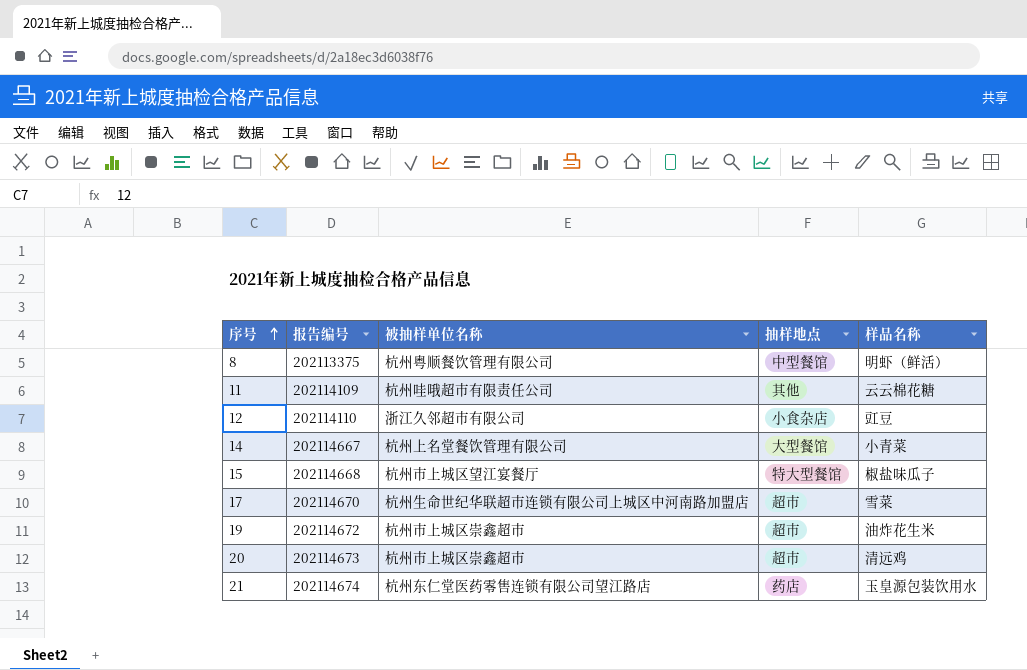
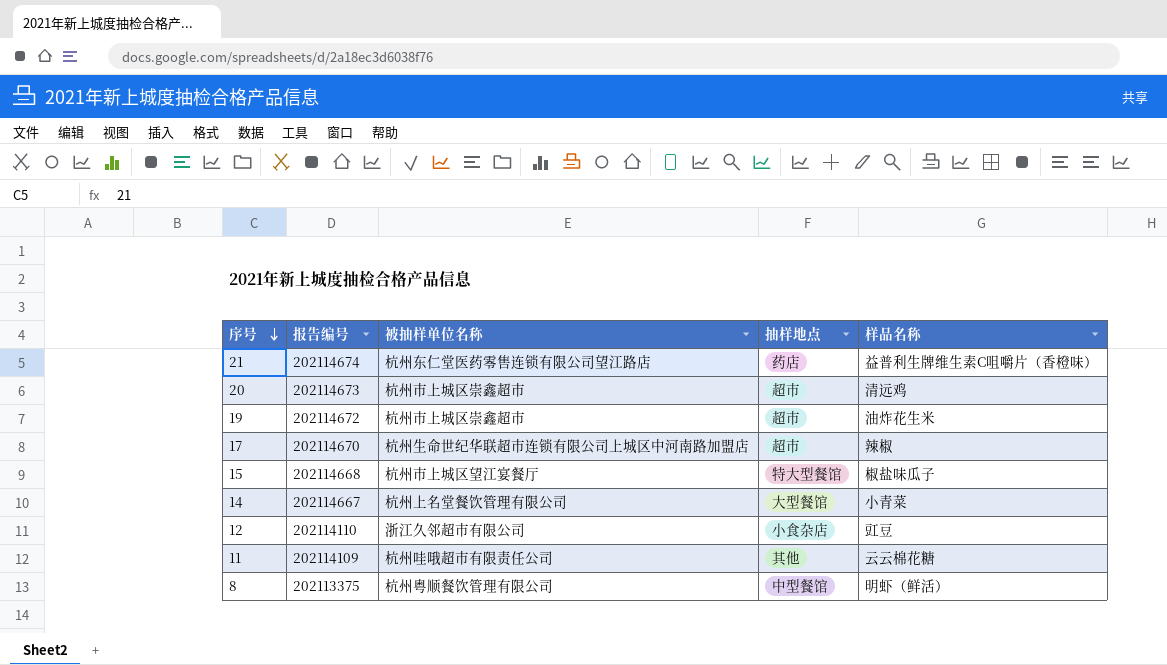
row order: 序号 ascending -> 序号 descending
21 | 样品名称: 玉皇源包装饮用水 -> 益普利生牌维生素C咀嚼片（香橙味）
17 | 样品名称: 雪菜 -> 辣椒

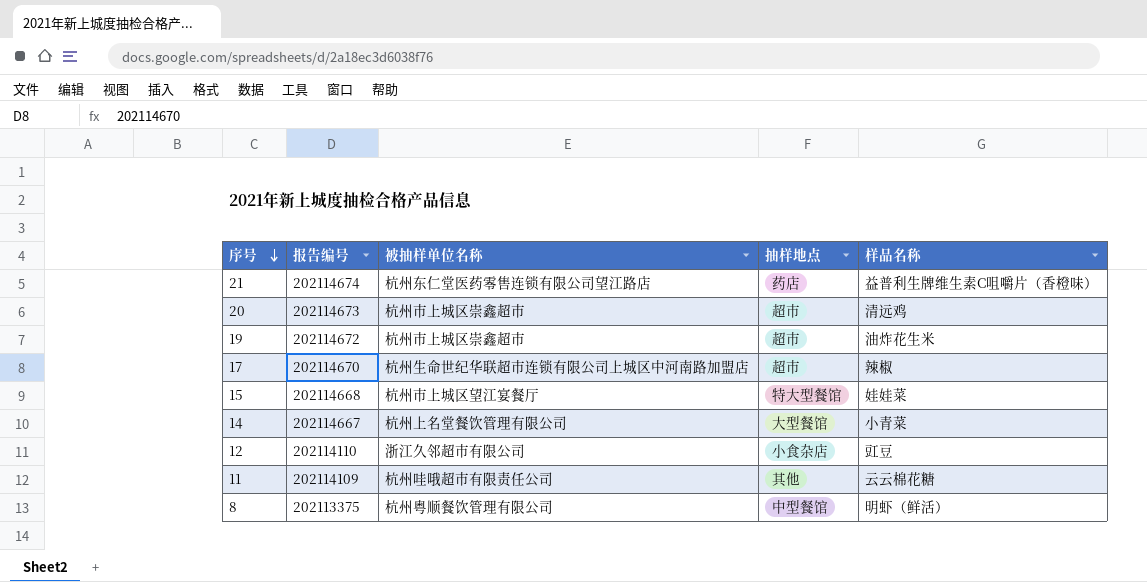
15 | 样品名称: 椒盐味瓜子 -> 娃娃菜

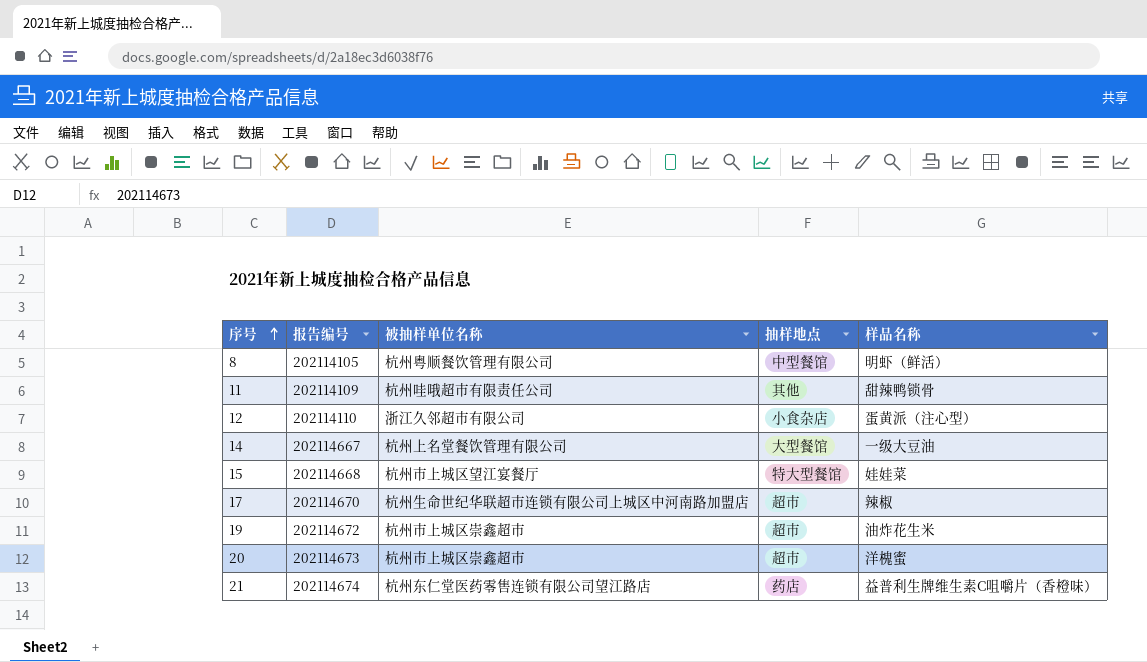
row order: 序号 descending -> 序号 ascending
8 | 报告编号: 202113375 -> 202114105
11 | 样品名称: 云云棉花糖 -> 甜辣鸭锁骨
12 | 样品名称: 豇豆 -> 蛋黄派（注心型）
14 | 样品名称: 小青菜 -> 一级大豆油
20 | 样品名称: 清远鸡 -> 洋槐蜜

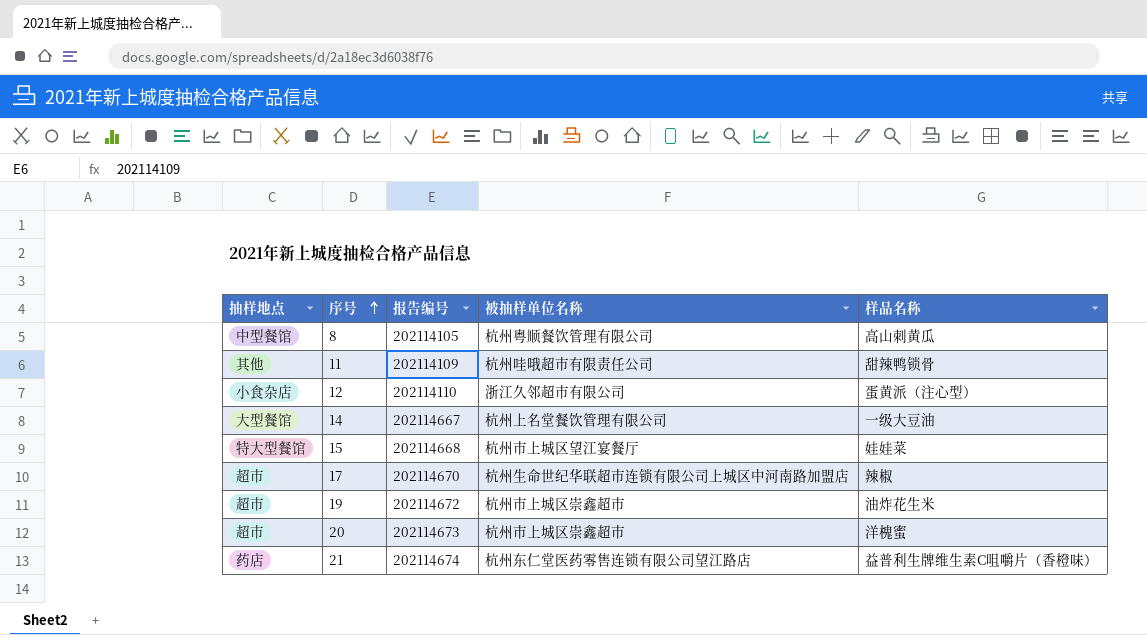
column 抽样地点 | position: 4 -> 1
8 | 样品名称: 明虾（鲜活） -> 高山刺黄瓜

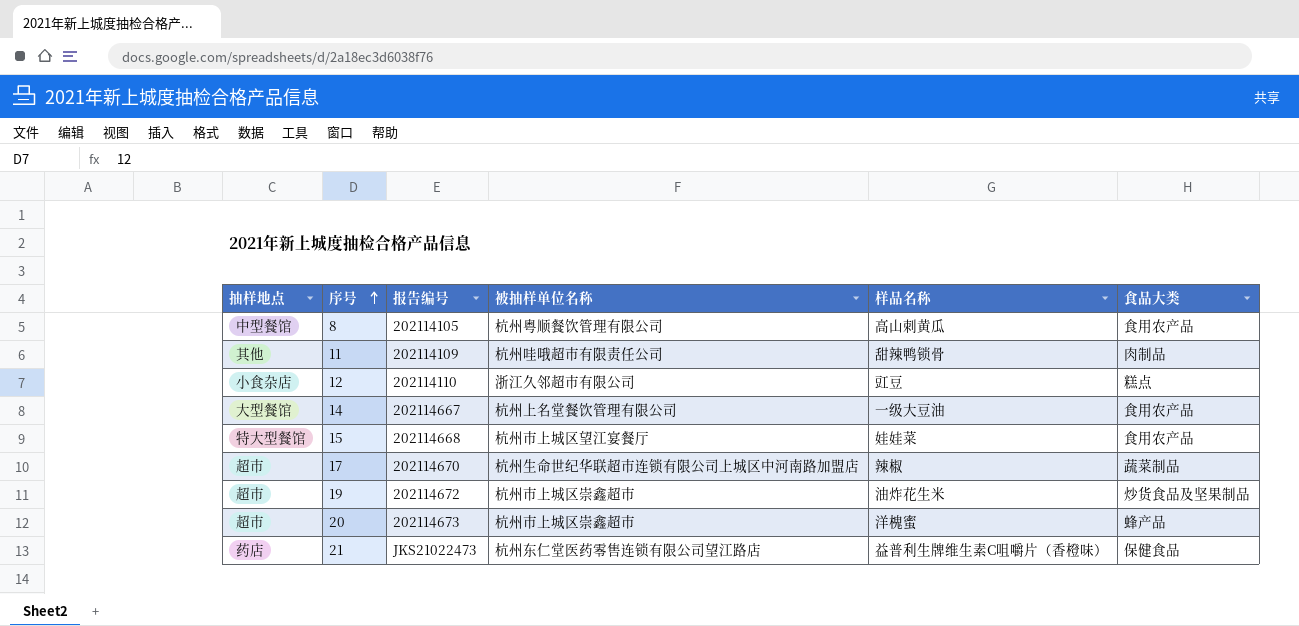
column 食品大类 | position: none -> 6
12 | 样品名称: 蛋黄派（注心型） -> 豇豆
21 | 报告编号: 202114674 -> JKS21022473

